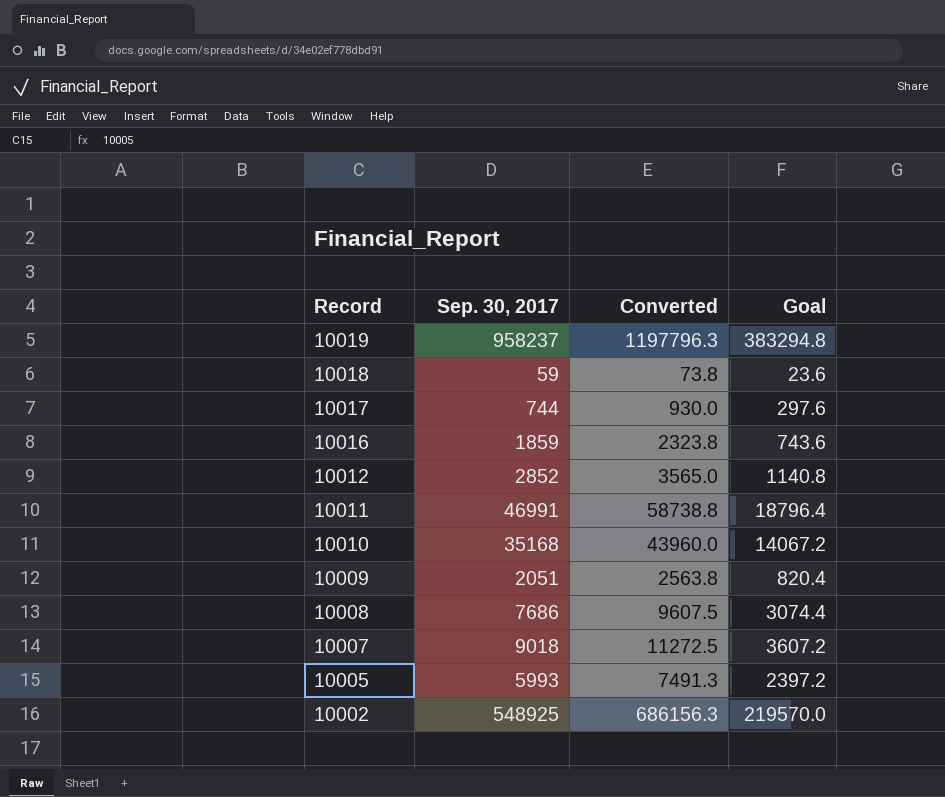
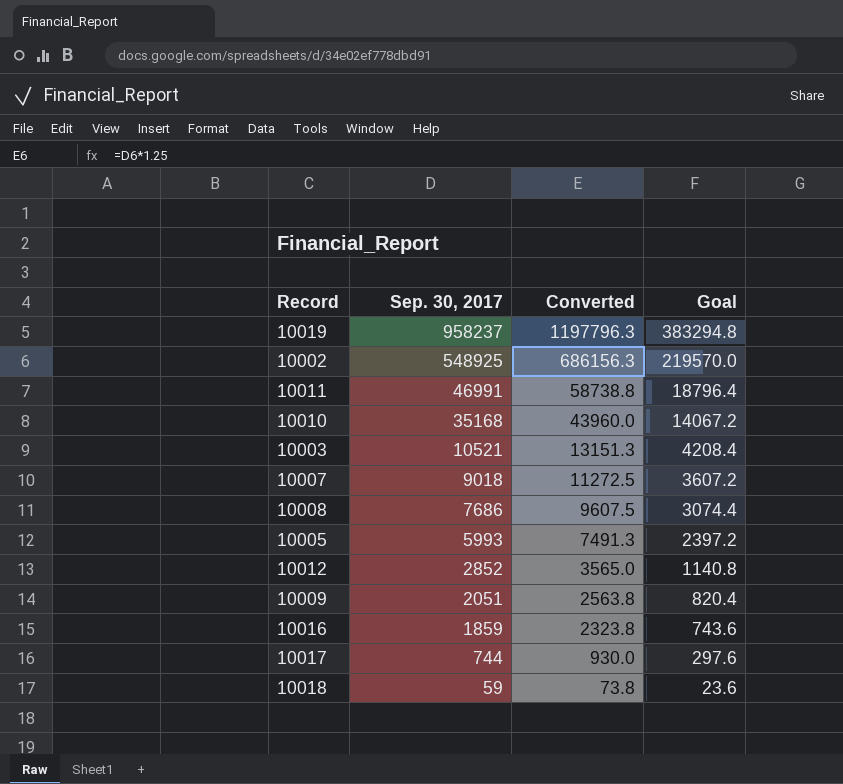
row order: Record descending -> Sep. 30, 2017 descending
row 10003: none -> 10521 | 13151.3 | 4208.4

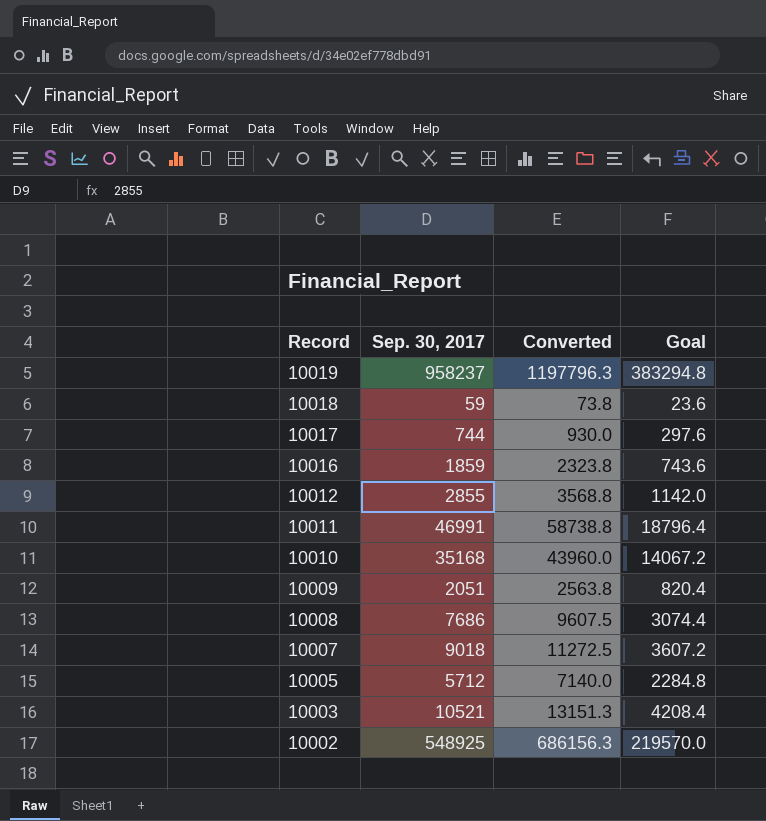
row order: Sep. 30, 2017 descending -> Record descending
10012 | Sep. 30, 2017: 2852 -> 2855
10012 | Converted: 3565.0 -> 3568.8
10012 | Goal: 1140.8 -> 1142.0
10005 | Sep. 30, 2017: 5993 -> 5712
10005 | Converted: 7491.3 -> 7140.0
10005 | Goal: 2397.2 -> 2284.8

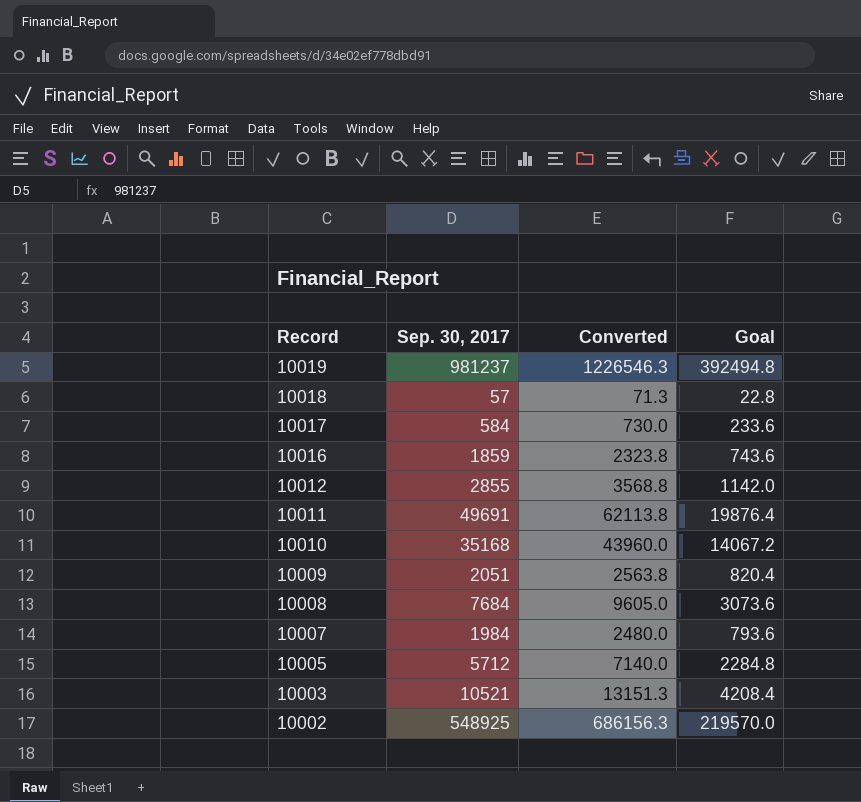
10019 | Sep. 30, 2017: 958237 -> 981237
10019 | Converted: 1197796.3 -> 1226546.3
10019 | Goal: 383294.8 -> 392494.8
10018 | Sep. 30, 2017: 59 -> 57
10018 | Converted: 73.8 -> 71.3
10018 | Goal: 23.6 -> 22.8
10017 | Sep. 30, 2017: 744 -> 584
10017 | Converted: 930.0 -> 730.0
10017 | Goal: 297.6 -> 233.6
10011 | Sep. 30, 2017: 46991 -> 49691
10011 | Converted: 58738.8 -> 62113.8
10011 | Goal: 18796.4 -> 19876.4
10008 | Sep. 30, 2017: 7686 -> 7684
10008 | Converted: 9607.5 -> 9605.0
10008 | Goal: 3074.4 -> 3073.6
10007 | Sep. 30, 2017: 9018 -> 1984
10007 | Converted: 11272.5 -> 2480.0
10007 | Goal: 3607.2 -> 793.6

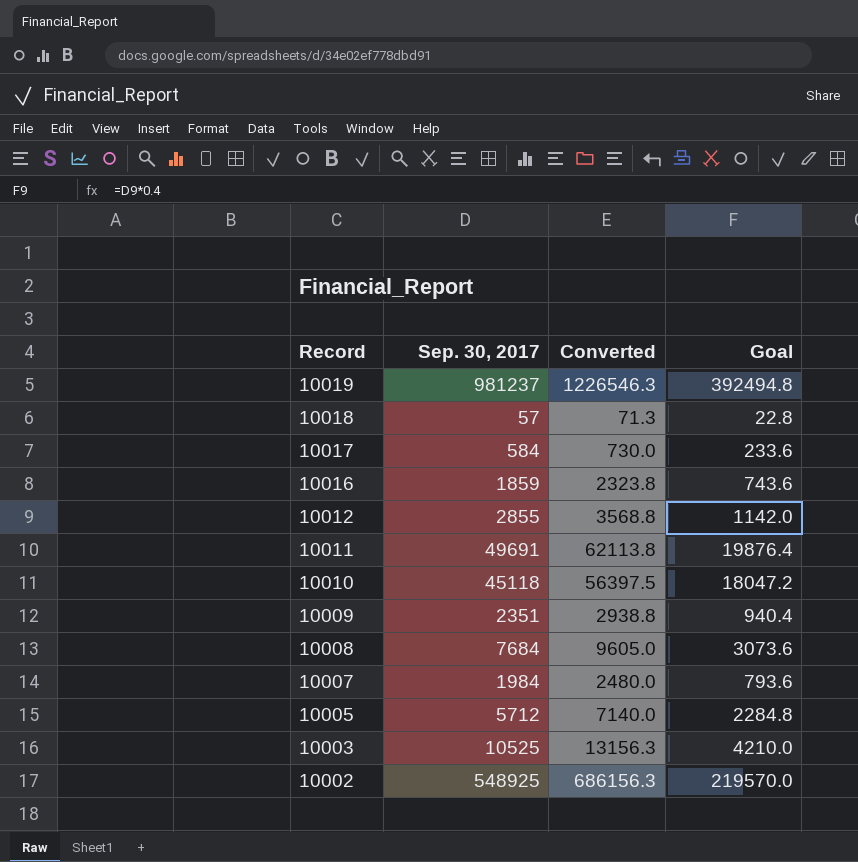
10010 | Sep. 30, 2017: 35168 -> 45118
10010 | Converted: 43960.0 -> 56397.5
10010 | Goal: 14067.2 -> 18047.2
10009 | Sep. 30, 2017: 2051 -> 2351
10009 | Converted: 2563.8 -> 2938.8
10009 | Goal: 820.4 -> 940.4
10003 | Sep. 30, 2017: 10521 -> 10525
10003 | Converted: 13151.3 -> 13156.3
10003 | Goal: 4208.4 -> 4210.0

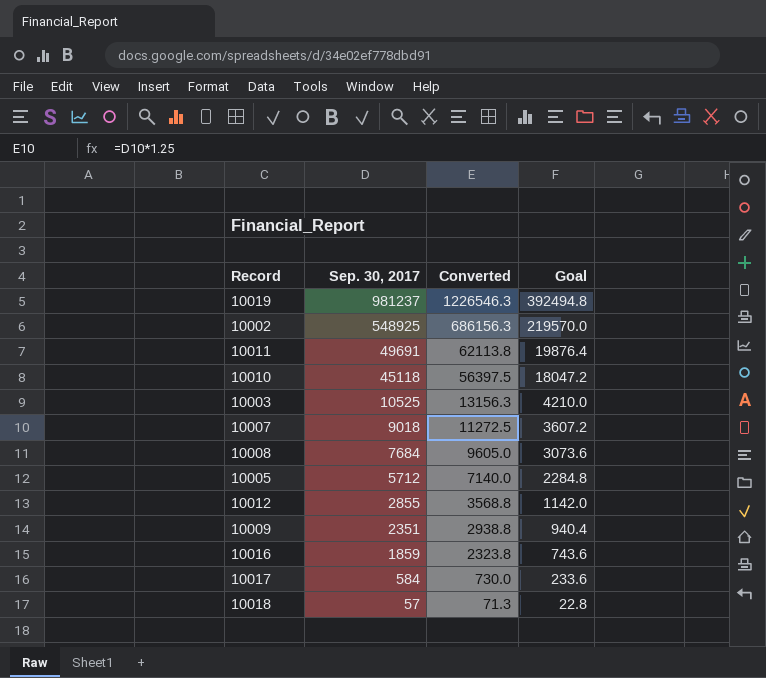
row order: Record descending -> Sep. 30, 2017 descending
10007 | Sep. 30, 2017: 1984 -> 9018
10007 | Converted: 2480.0 -> 11272.5
10007 | Goal: 793.6 -> 3607.2

